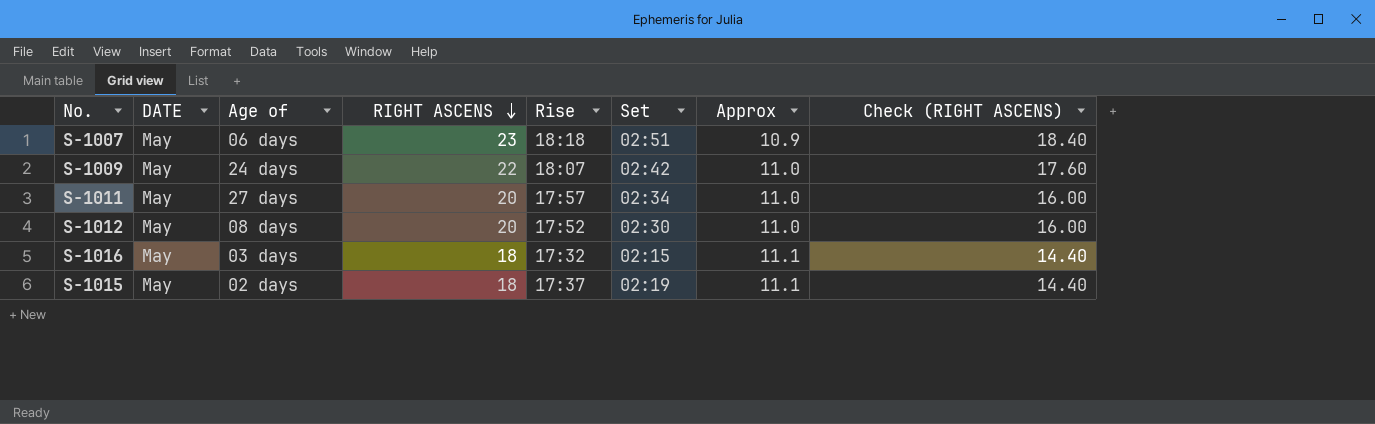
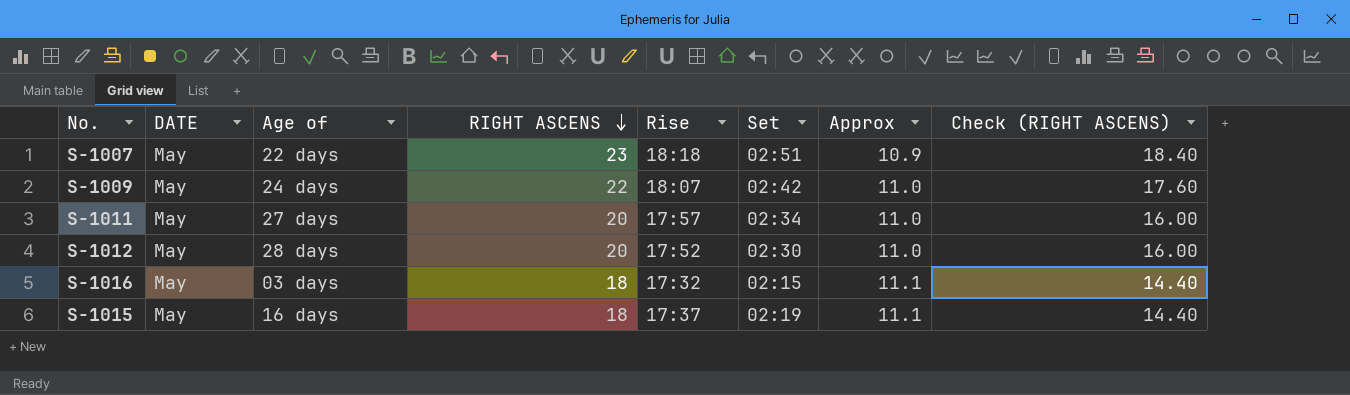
S-1007 | Age of: 06 days -> 22 days
S-1012 | Age of: 08 days -> 28 days
S-1015 | Age of: 02 days -> 16 days

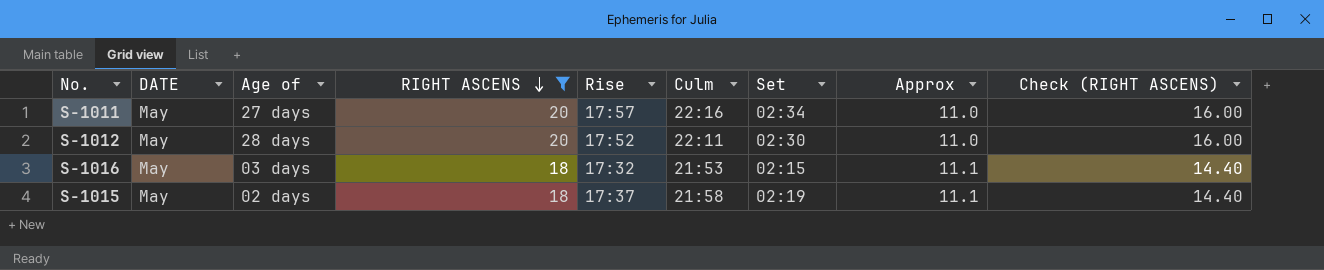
filter: none -> RIGHT ASCENS <= 20
column Culm | position: none -> 6
S-1015 | Age of: 16 days -> 02 days

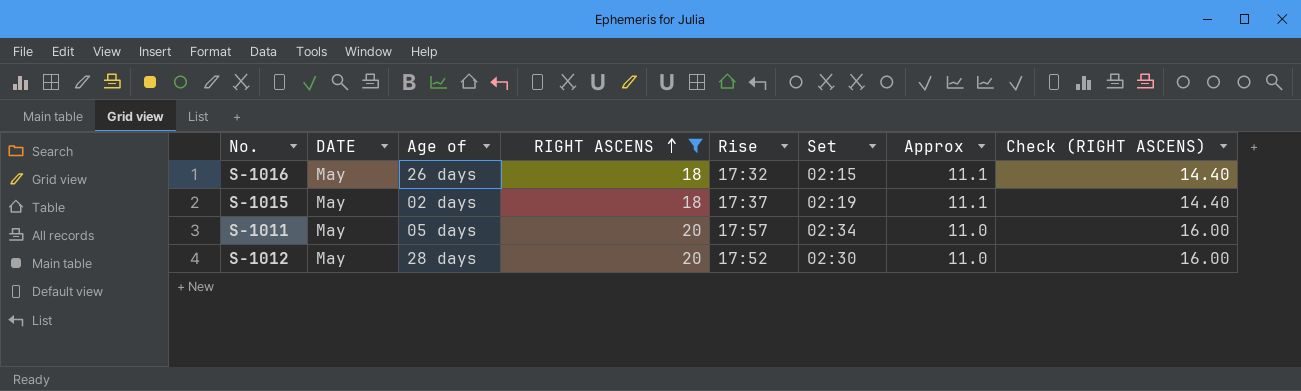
row order: RIGHT ASCENS descending -> RIGHT ASCENS ascending
column Culm | position: 6 -> none
S-1016 | Age of: 03 days -> 26 days
S-1011 | Age of: 27 days -> 05 days

